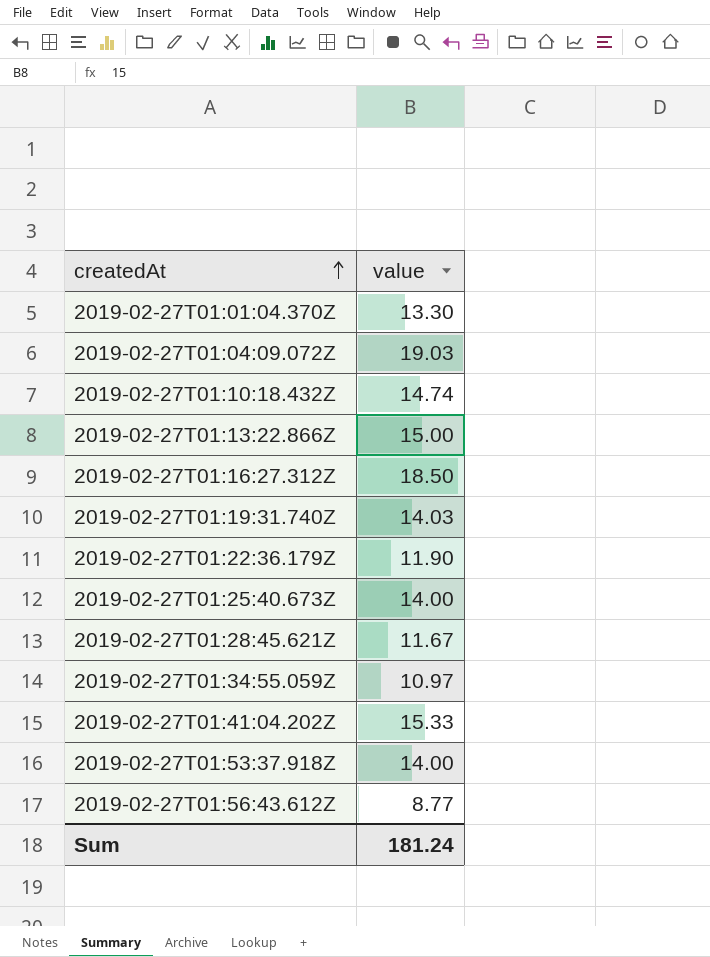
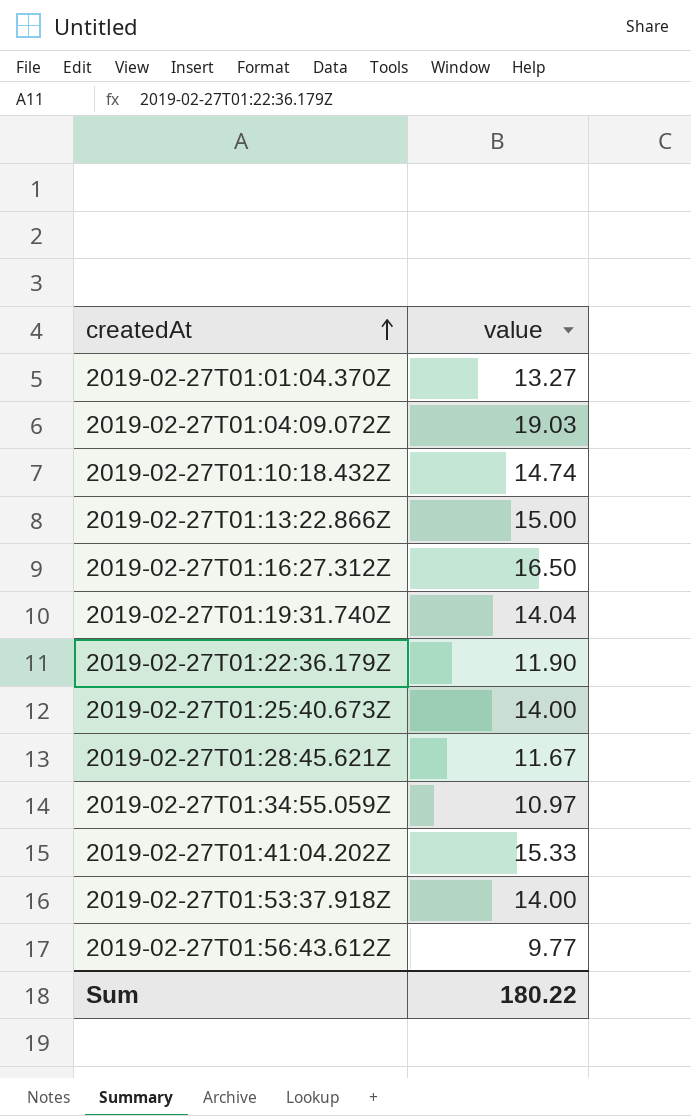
2019-02-27T01:01:04.370Z | value: 13.30 -> 13.27
2019-02-27T01:16:27.312Z | value: 18.50 -> 16.50
2019-02-27T01:19:31.740Z | value: 14.03 -> 14.04
2019-02-27T01:56:43.612Z | value: 8.77 -> 9.77
Sum | value: 181.24 -> 180.22

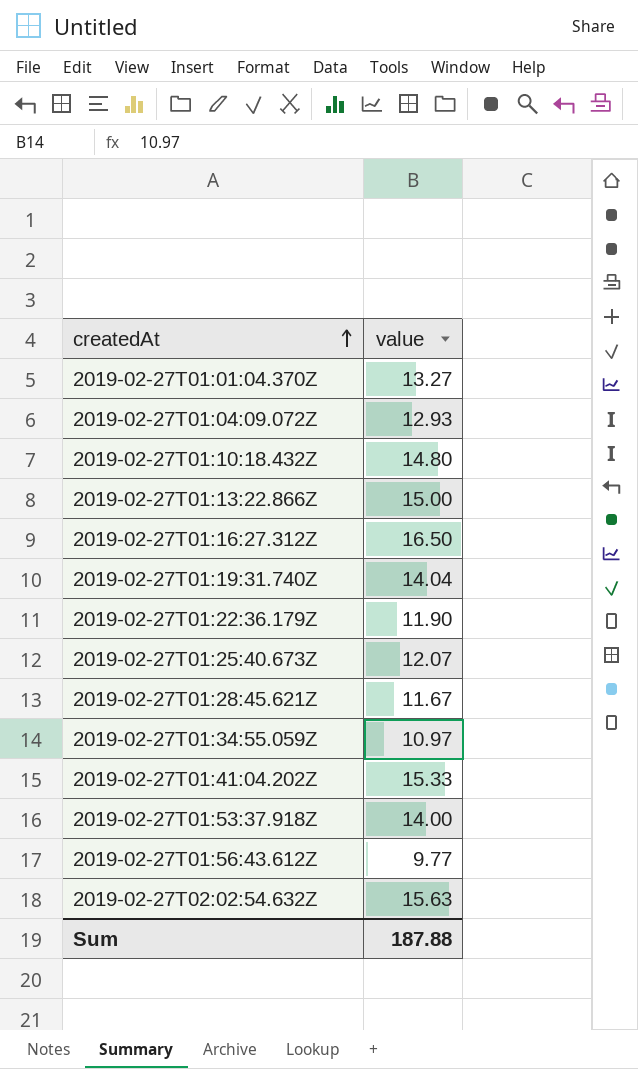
2019-02-27T01:04:09.072Z | value: 19.03 -> 12.93
2019-02-27T01:10:18.432Z | value: 14.74 -> 14.80
2019-02-27T01:25:40.673Z | value: 14.00 -> 12.07
row 2019-02-27T02:02:54.632Z: none -> 15.63
Sum | value: 180.22 -> 187.88

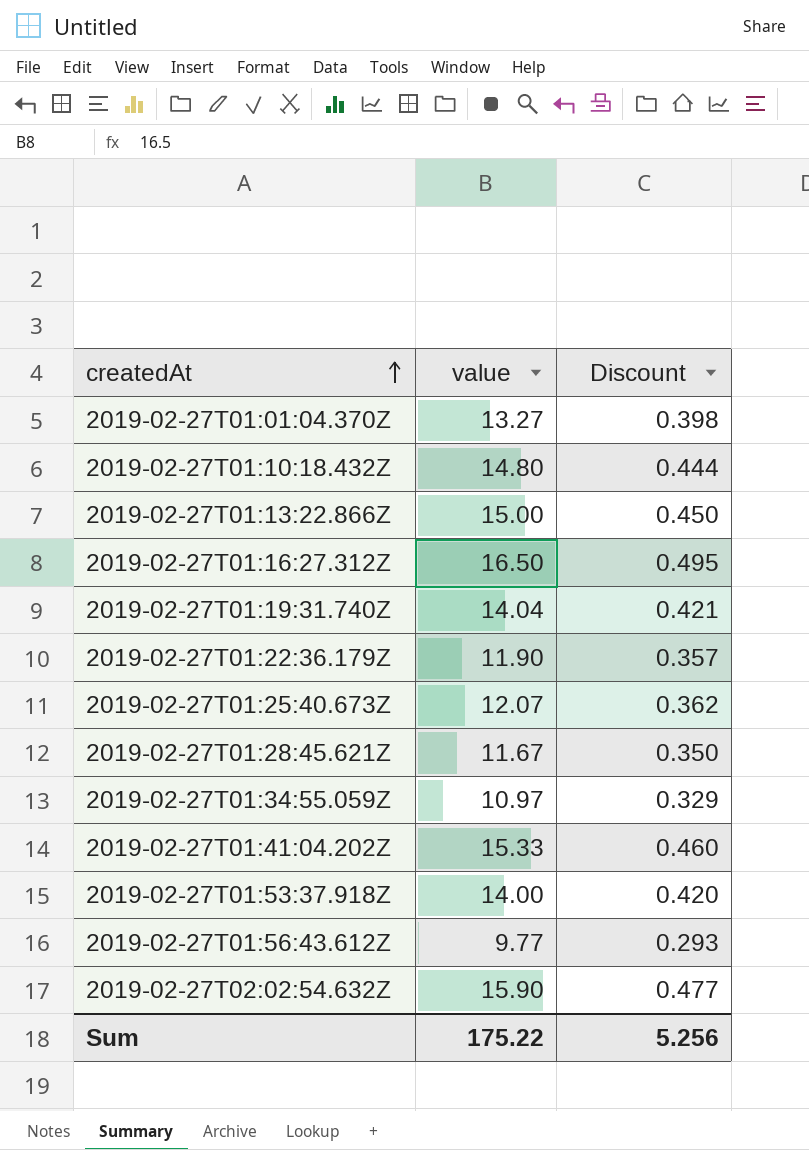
column Discount | formula: none -> [value] * 0.03
row 2019-02-27T01:04:09.072Z: 12.93 -> none
2019-02-27T02:02:54.632Z | value: 15.63 -> 15.90
Sum | value: 187.88 -> 175.22

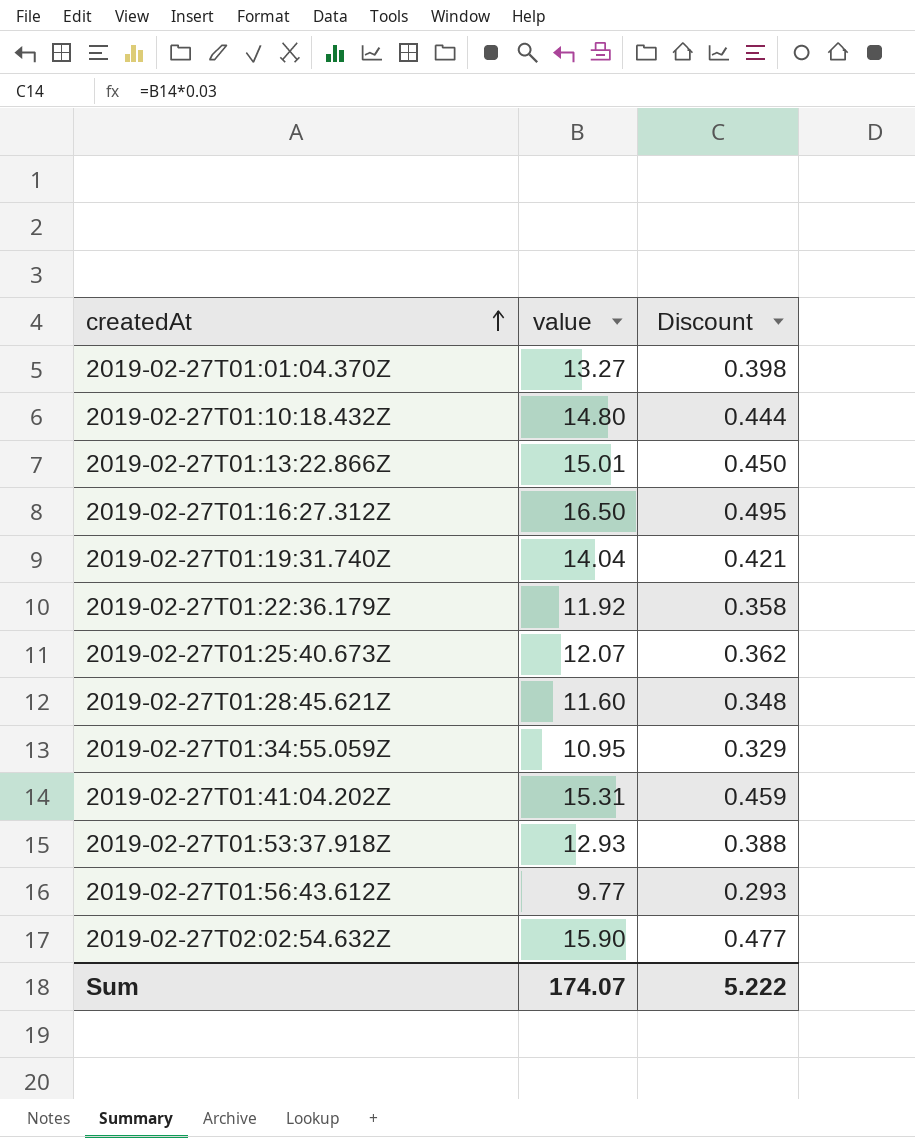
2019-02-27T01:13:22.866Z | value: 15.00 -> 15.01
2019-02-27T01:22:36.179Z | value: 11.90 -> 11.92
2019-02-27T01:22:36.179Z | Discount: 0.357 -> 0.358
2019-02-27T01:28:45.621Z | value: 11.67 -> 11.60
2019-02-27T01:28:45.621Z | Discount: 0.350 -> 0.348
2019-02-27T01:34:55.059Z | value: 10.97 -> 10.95
2019-02-27T01:41:04.202Z | value: 15.33 -> 15.31
2019-02-27T01:41:04.202Z | Discount: 0.460 -> 0.459
2019-02-27T01:53:37.918Z | value: 14.00 -> 12.93
2019-02-27T01:53:37.918Z | Discount: 0.420 -> 0.388
Sum | value: 175.22 -> 174.07
Sum | Discount: 5.256 -> 5.222

